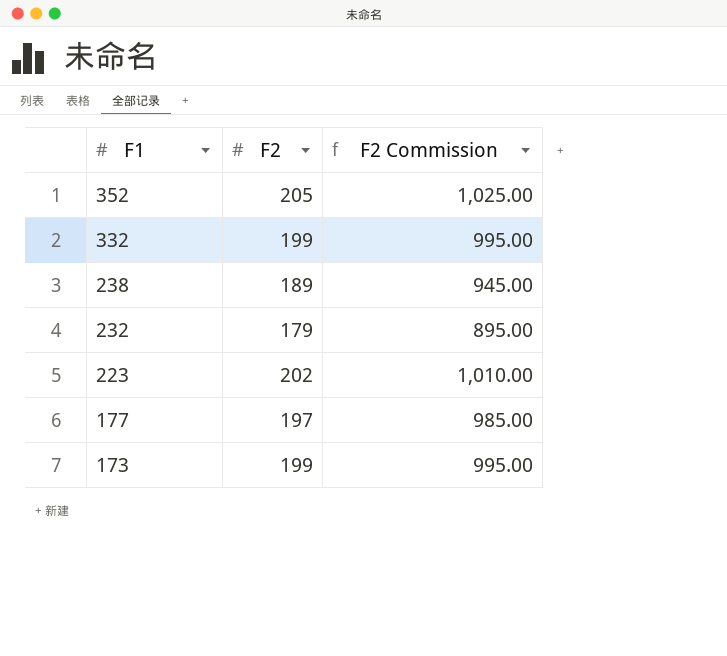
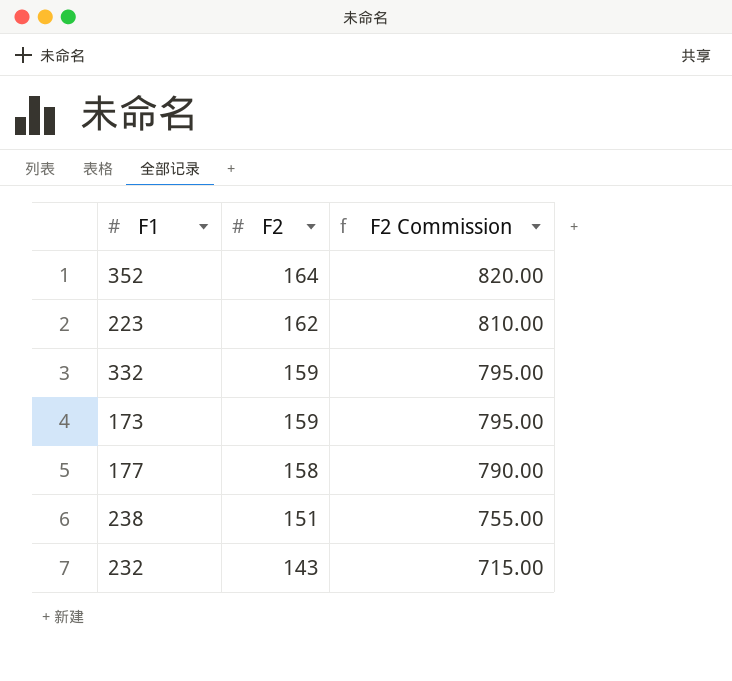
row order: F1 descending -> F2 descending
352 | F2: 205 -> 164
352 | F2 Commission: 1,025.00 -> 820.00
223 | F2: 202 -> 162
223 | F2 Commission: 1,010.00 -> 810.00
332 | F2: 199 -> 159
332 | F2 Commission: 995.00 -> 795.00
173 | F2: 199 -> 159
173 | F2 Commission: 995.00 -> 795.00
177 | F2: 197 -> 158
177 | F2 Commission: 985.00 -> 790.00
238 | F2: 189 -> 151
238 | F2 Commission: 945.00 -> 755.00
232 | F2: 179 -> 143
232 | F2 Commission: 895.00 -> 715.00

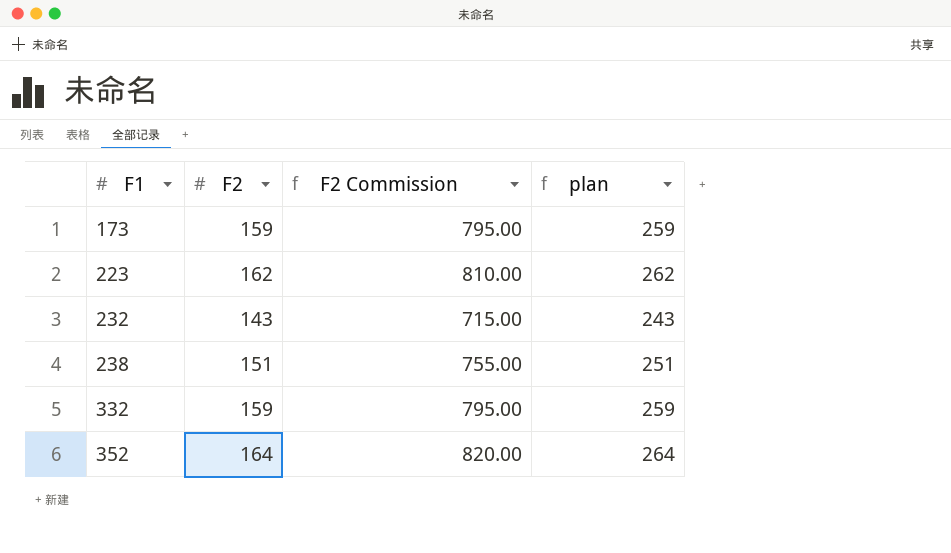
row order: F2 descending -> F1 ascending
column plan | formula: none -> [F2] + 100
row 177: 158 | 790.00 -> none

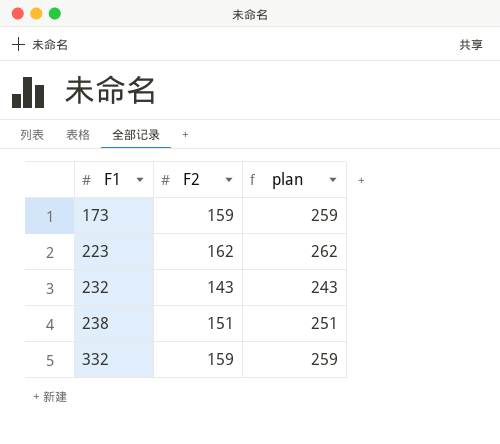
column F2 Commission | formula: [F2] * 5 -> none
row 352: 164 | 820.00 | 264 -> none

